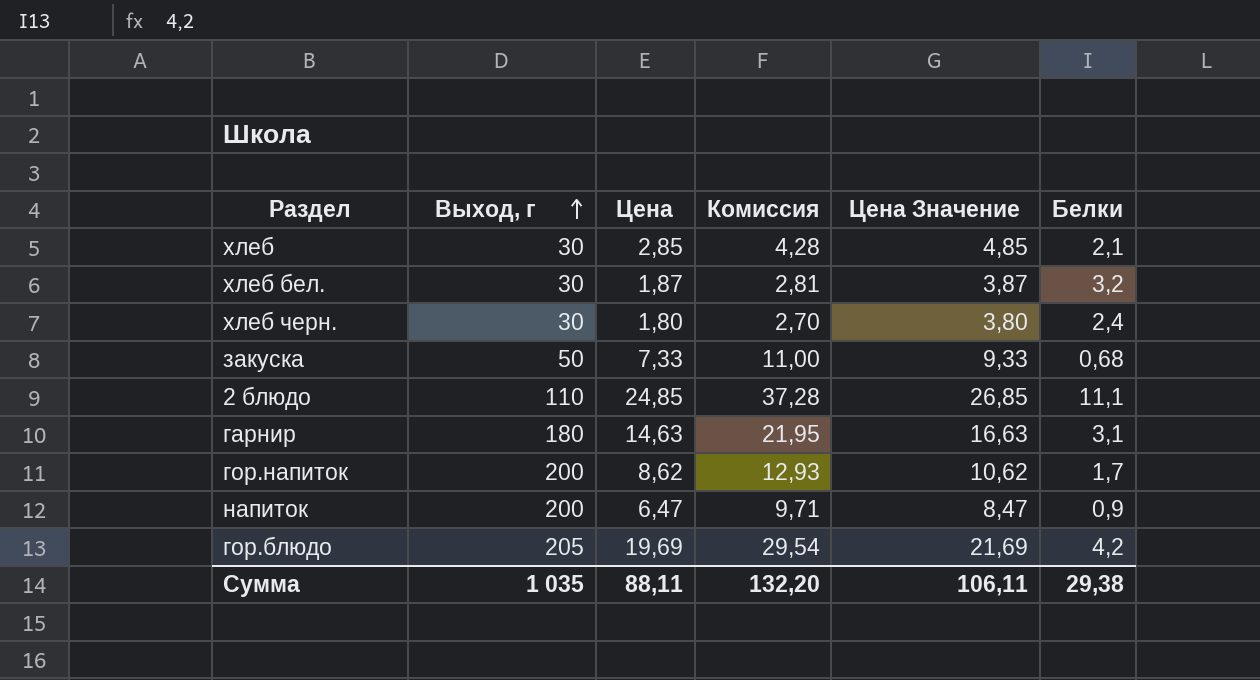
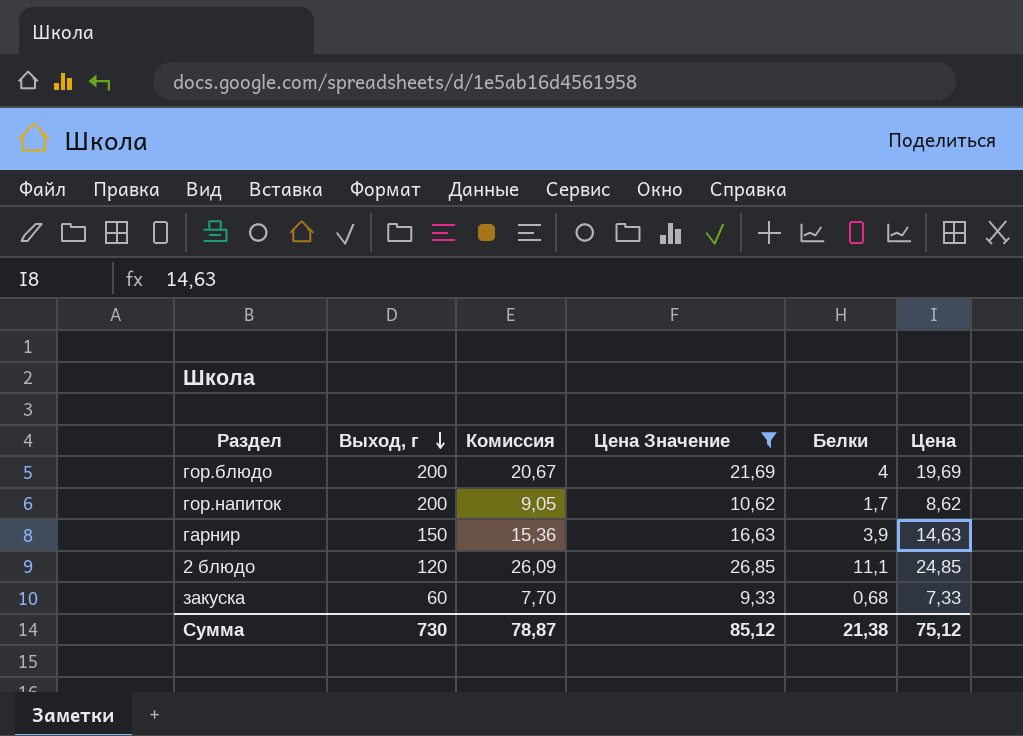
filter: none -> Цена Значение >= 9,33
row order: Выход, г ascending -> Выход, г descending
column Комиссия | formula: [Цена] * 1,5 -> [Цена] * 1,05
column Цена | position: 3 -> 6
гор.блюдо | Выход, г: 205 -> 200
гор.блюдо | Белки: 4,2 -> 4
гарнир | Выход, г: 180 -> 150
гарнир | Белки: 3,1 -> 3,9
2 блюдо | Выход, г: 110 -> 120
закуска | Выход, г: 50 -> 60
Сумма | Выход, г: 1 035 -> 730
Сумма | Комиссия: 132,20 -> 78,87
Сумма | Цена Значение: 106,11 -> 85,12
Сумма | Белки: 29,38 -> 21,38
Сумма | Цена: 88,11 -> 75,12

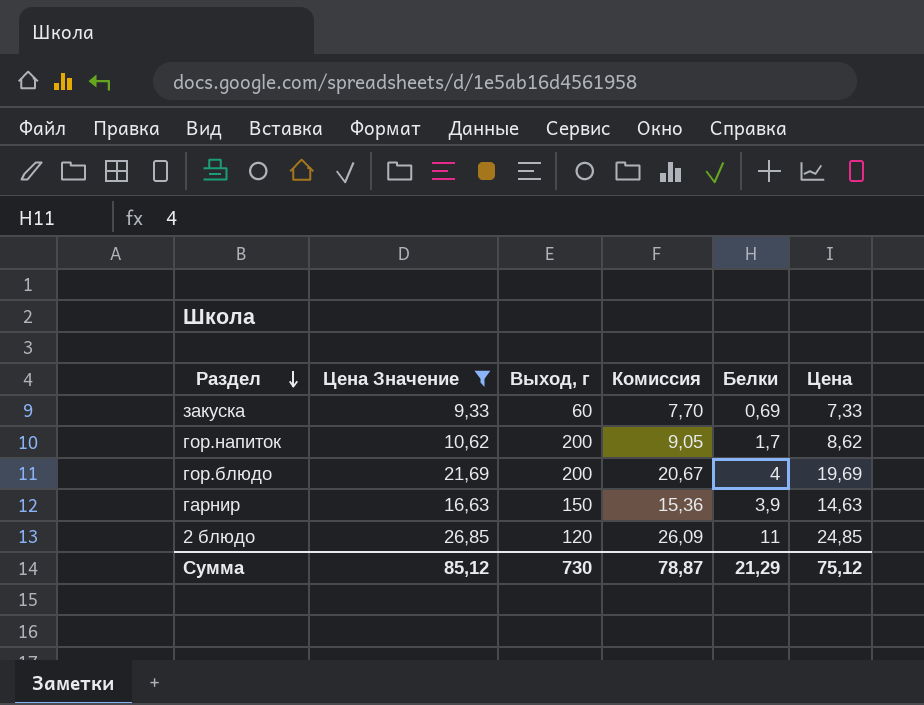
row order: Выход, г descending -> Раздел descending
column Цена Значение | position: 4 -> 2
закуска | Белки: 0,68 -> 0,69
2 блюдо | Белки: 11,1 -> 11
Сумма | Белки: 21,38 -> 21,29

